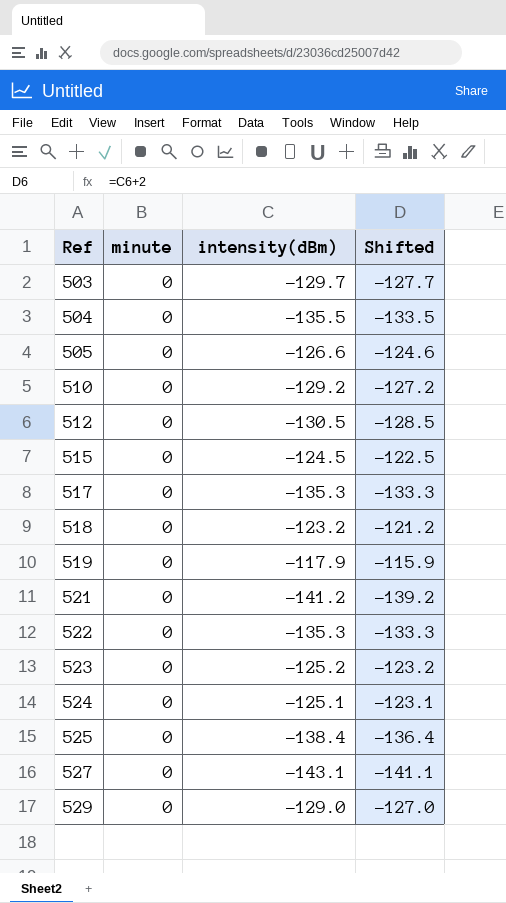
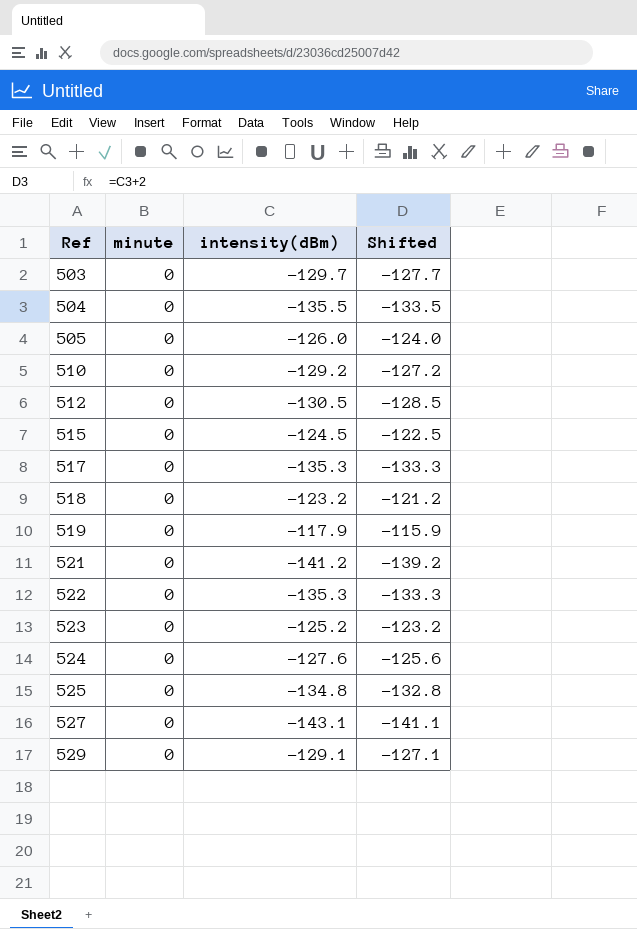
505 | intensity(dBm): -126.6 -> -126.0
505 | Shifted: -124.6 -> -124.0
524 | intensity(dBm): -125.1 -> -127.6
524 | Shifted: -123.1 -> -125.6
525 | intensity(dBm): -138.4 -> -134.8
525 | Shifted: -136.4 -> -132.8
529 | intensity(dBm): -129.0 -> -129.1
529 | Shifted: -127.0 -> -127.1

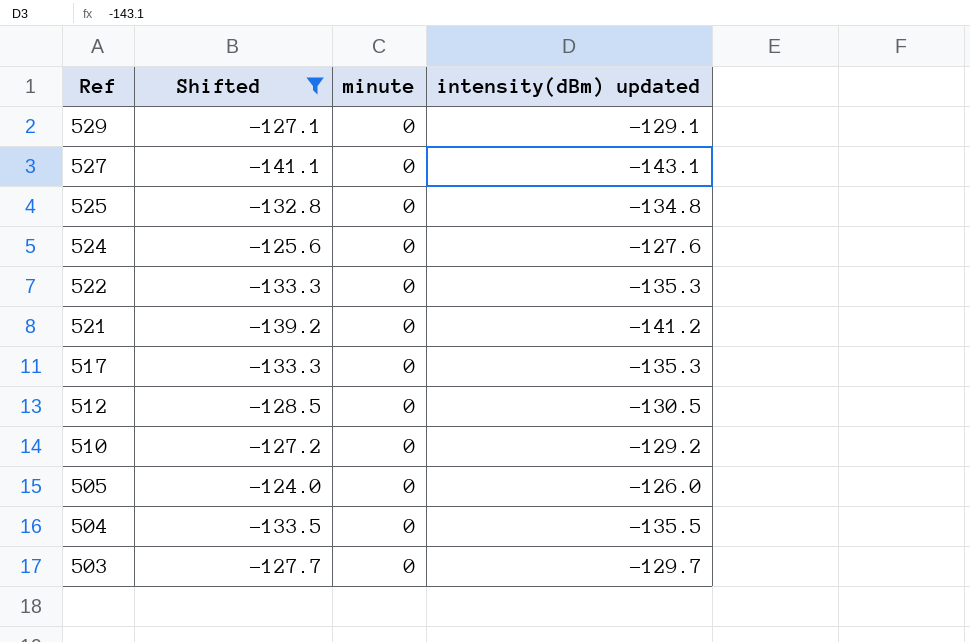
filter: none -> Shifted <= -124.0
row order: Ref ascending -> Ref descending
column Shifted | position: 4 -> 2
column name: intensity(dBm) -> intensity(dBm) updated

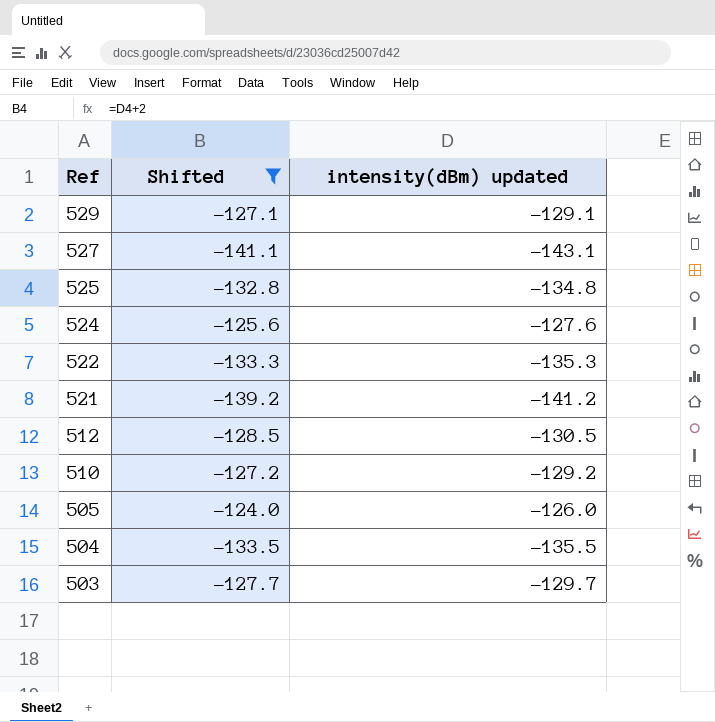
column minute | position: 3 -> none
row 517: -133.3 | 0 | -135.3 -> none

